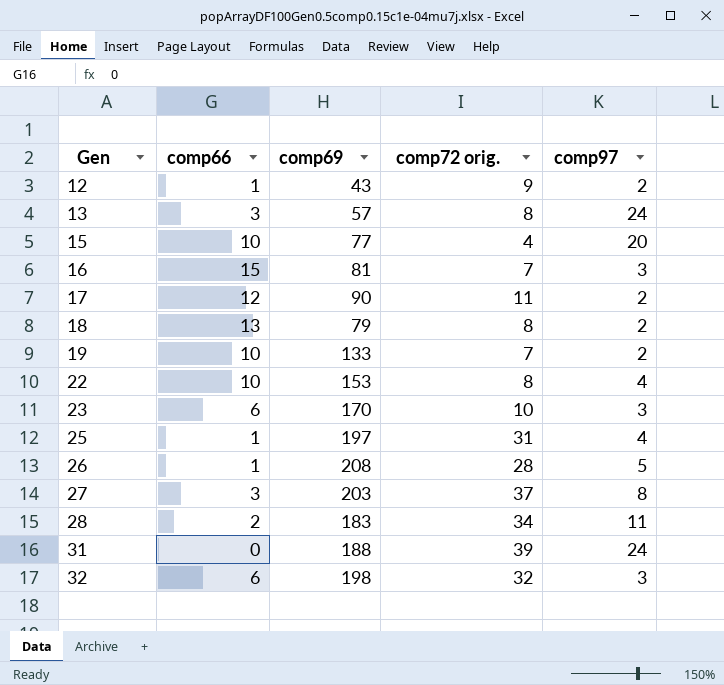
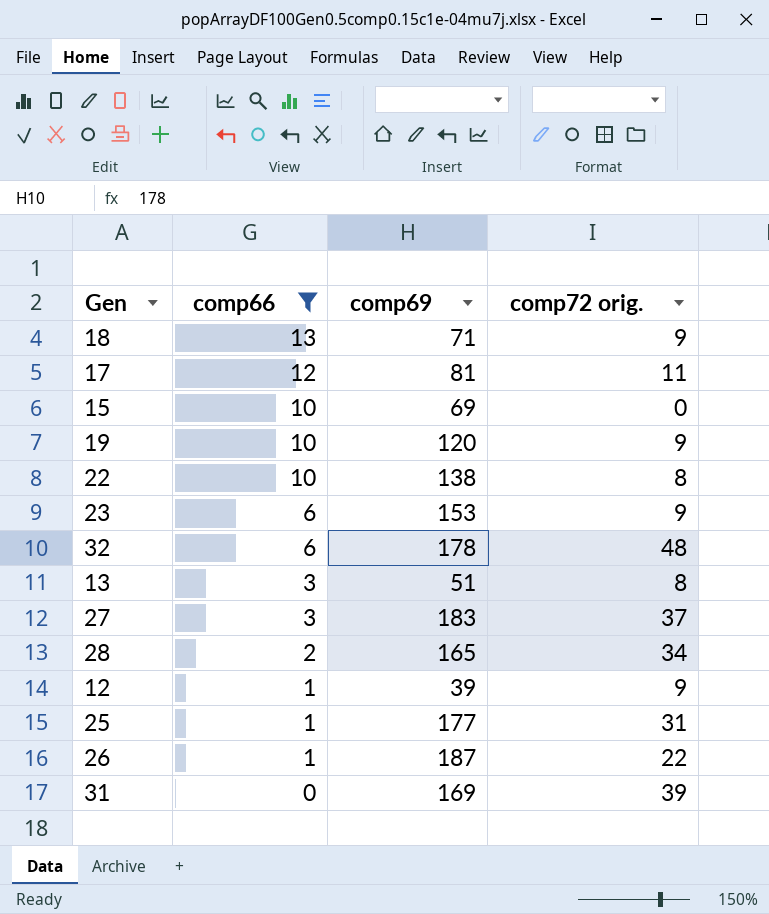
filter: none -> comp66 != 15
row order: Gen ascending -> comp66 descending
column comp97 | position: 5 -> none
18 | comp69: 79 -> 71
18 | comp72 orig.: 8 -> 9
17 | comp69: 90 -> 81
15 | comp69: 77 -> 69
15 | comp72 orig.: 4 -> 0
19 | comp69: 133 -> 120
19 | comp72 orig.: 7 -> 9
22 | comp69: 153 -> 138
23 | comp69: 170 -> 153
23 | comp72 orig.: 10 -> 9
32 | comp69: 198 -> 178
32 | comp72 orig.: 32 -> 48
13 | comp69: 57 -> 51
27 | comp69: 203 -> 183
28 | comp69: 183 -> 165
12 | comp69: 43 -> 39
25 | comp69: 197 -> 177
26 | comp69: 208 -> 187
26 | comp72 orig.: 28 -> 22
31 | comp69: 188 -> 169

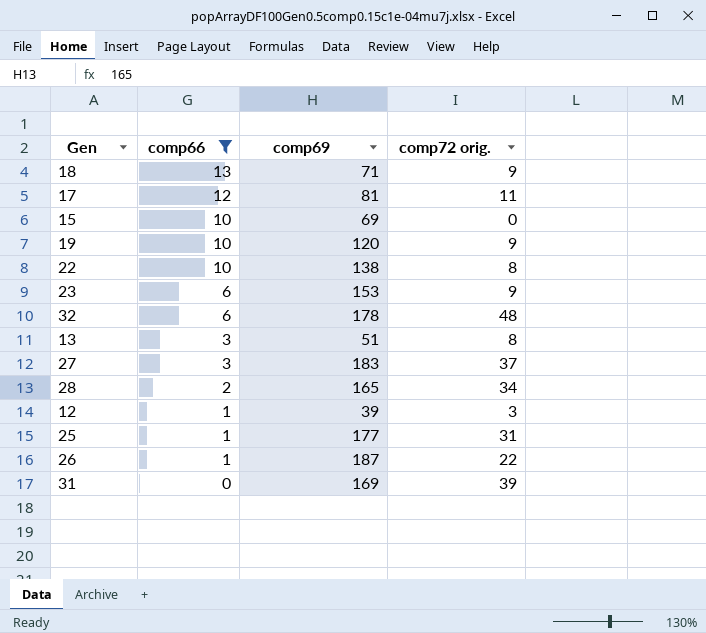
12 | comp72 orig.: 9 -> 3

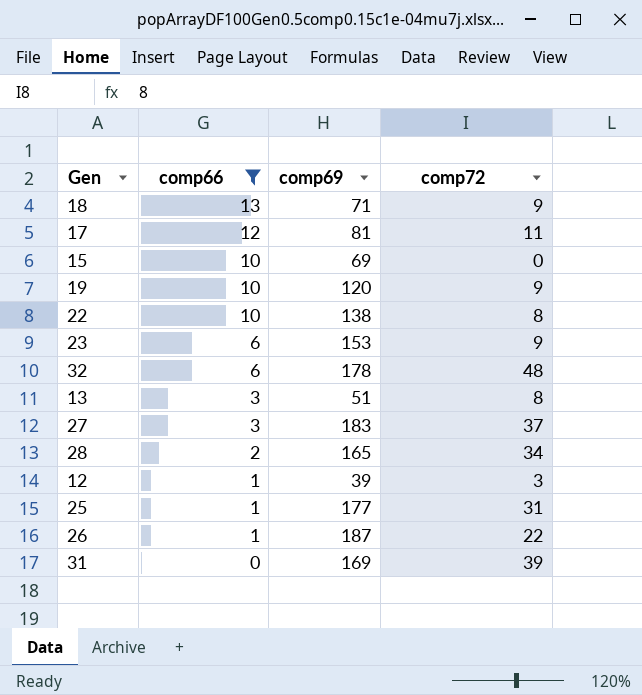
column name: comp72 orig. -> comp72

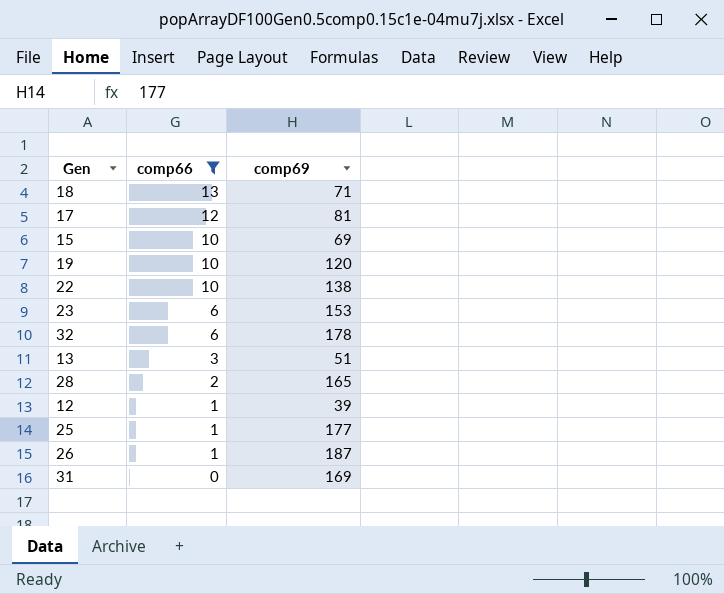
column comp72 | position: 4 -> none
row 27: 3 | 183 | 37 -> none

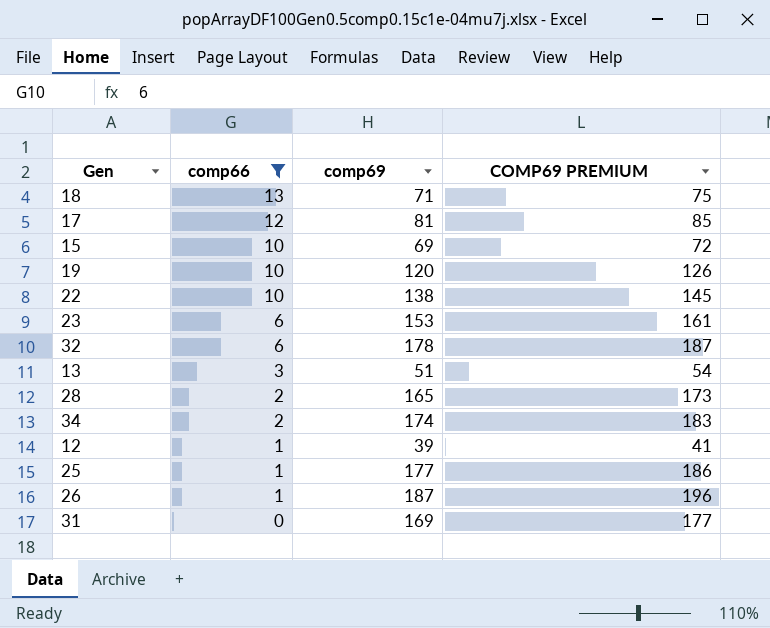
column COMP69 PREMIUM | formula: none -> [comp69] * 1.05
row 34: none -> 2 | 174 | 183

